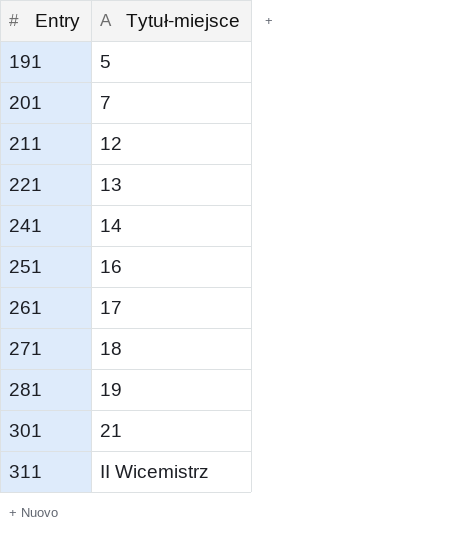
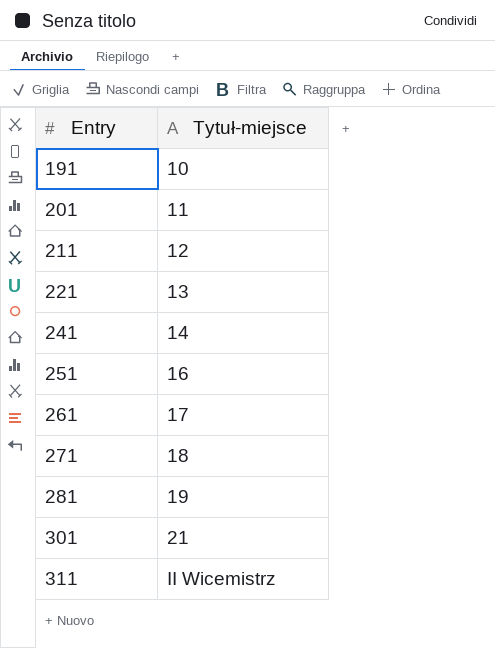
191 | Tytuł-miejsce: 5 -> 10
201 | Tytuł-miejsce: 7 -> 11

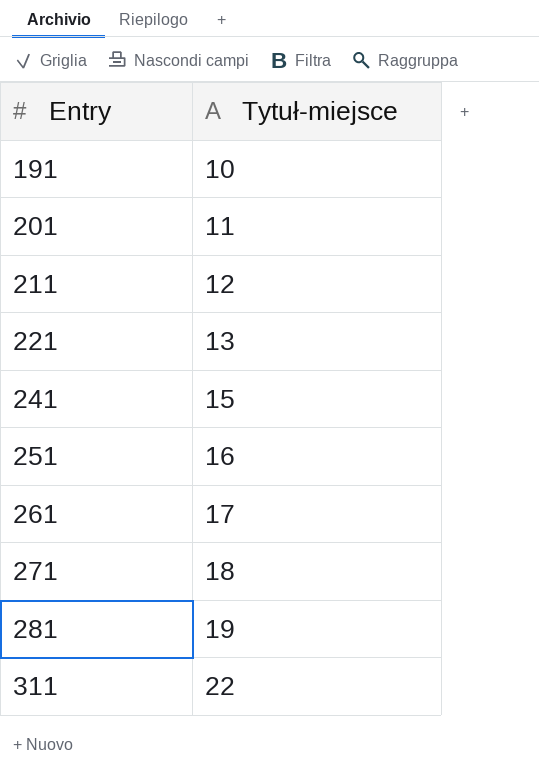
row 301: 21 -> none
241 | Tytuł-miejsce: 14 -> 15
311 | Tytuł-miejsce: II Wicemistrz -> 22

